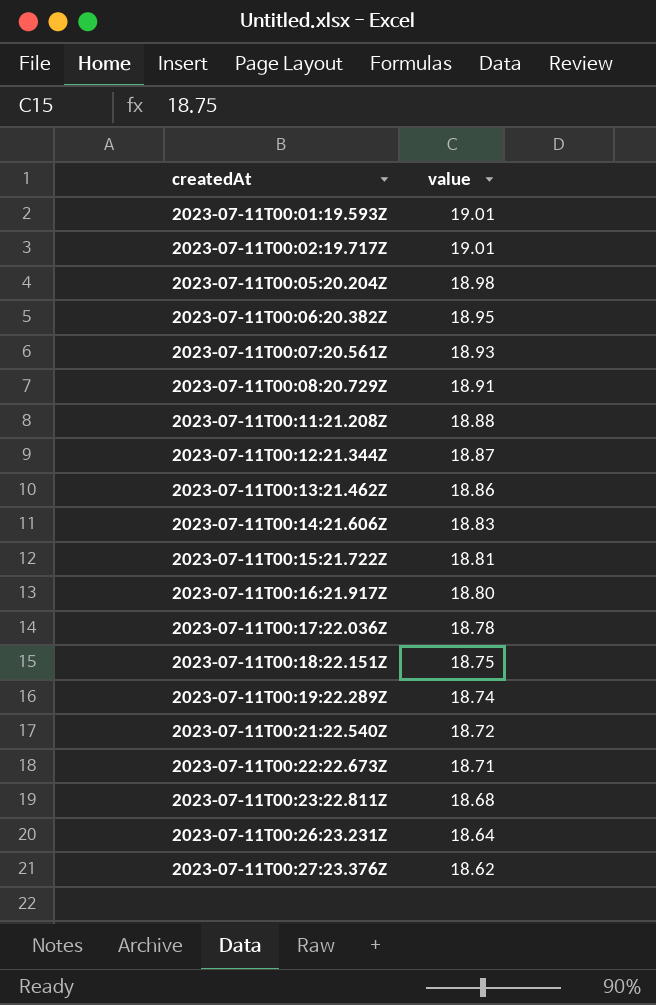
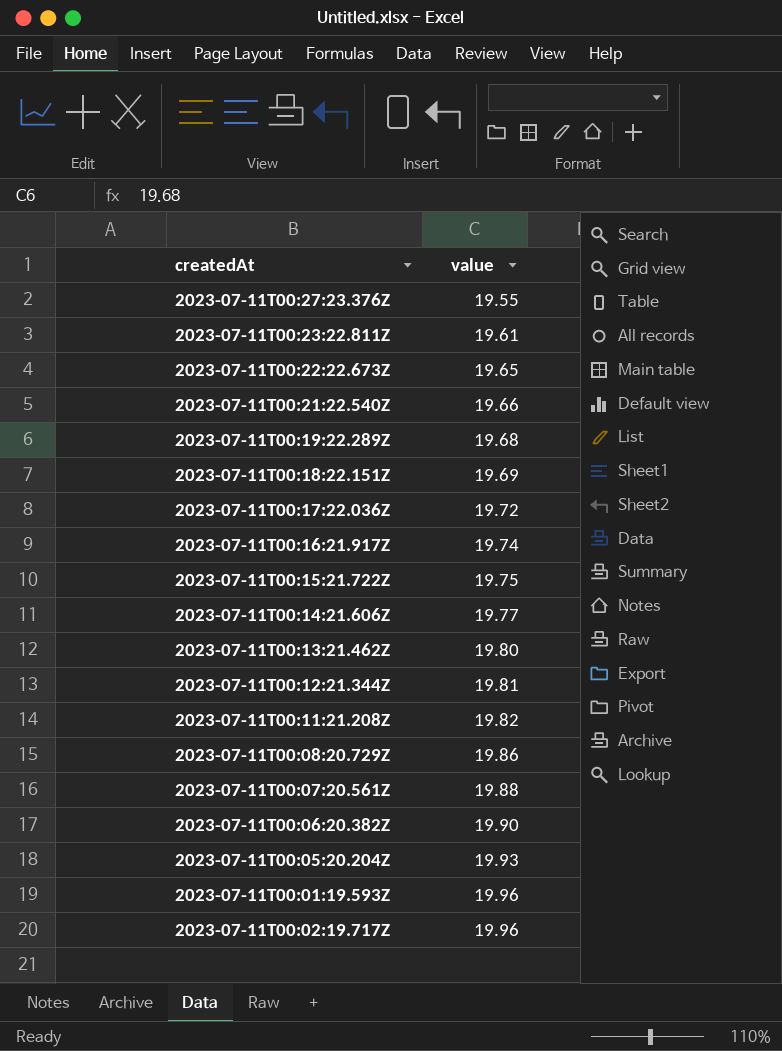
row order: createdAt ascending -> value ascending
row 2023-07-11T00:26:23.231Z: 18.64 -> none
2023-07-11T00:27:23.376Z | value: 18.62 -> 19.55
2023-07-11T00:23:22.811Z | value: 18.68 -> 19.61
2023-07-11T00:22:22.673Z | value: 18.71 -> 19.65
2023-07-11T00:21:22.540Z | value: 18.72 -> 19.66
2023-07-11T00:19:22.289Z | value: 18.74 -> 19.68
2023-07-11T00:18:22.151Z | value: 18.75 -> 19.69
2023-07-11T00:17:22.036Z | value: 18.78 -> 19.72
2023-07-11T00:16:21.917Z | value: 18.80 -> 19.74
2023-07-11T00:15:21.722Z | value: 18.81 -> 19.75
2023-07-11T00:14:21.606Z | value: 18.83 -> 19.77
2023-07-11T00:13:21.462Z | value: 18.86 -> 19.80
2023-07-11T00:12:21.344Z | value: 18.87 -> 19.81
2023-07-11T00:11:21.208Z | value: 18.88 -> 19.82
2023-07-11T00:08:20.729Z | value: 18.91 -> 19.86
2023-07-11T00:07:20.561Z | value: 18.93 -> 19.88
2023-07-11T00:06:20.382Z | value: 18.95 -> 19.90
2023-07-11T00:05:20.204Z | value: 18.98 -> 19.93
2023-07-11T00:01:19.593Z | value: 19.01 -> 19.96
2023-07-11T00:02:19.717Z | value: 19.01 -> 19.96

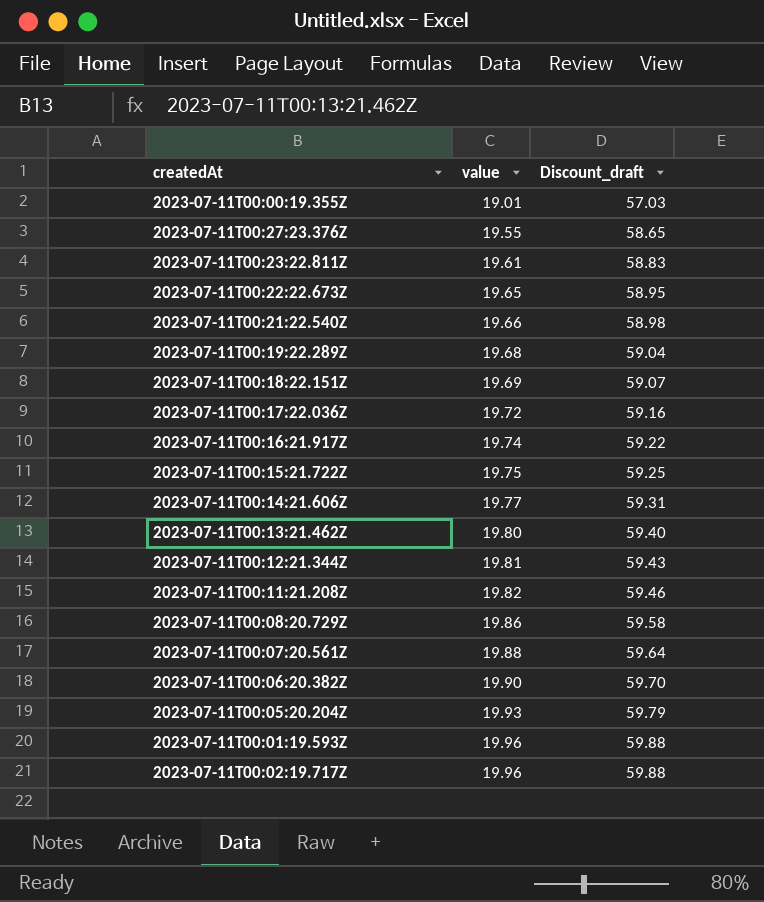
column Discount_draft | formula: none -> [value] * 3
row 2023-07-11T00:00:19.355Z: none -> 19.01 | 57.03

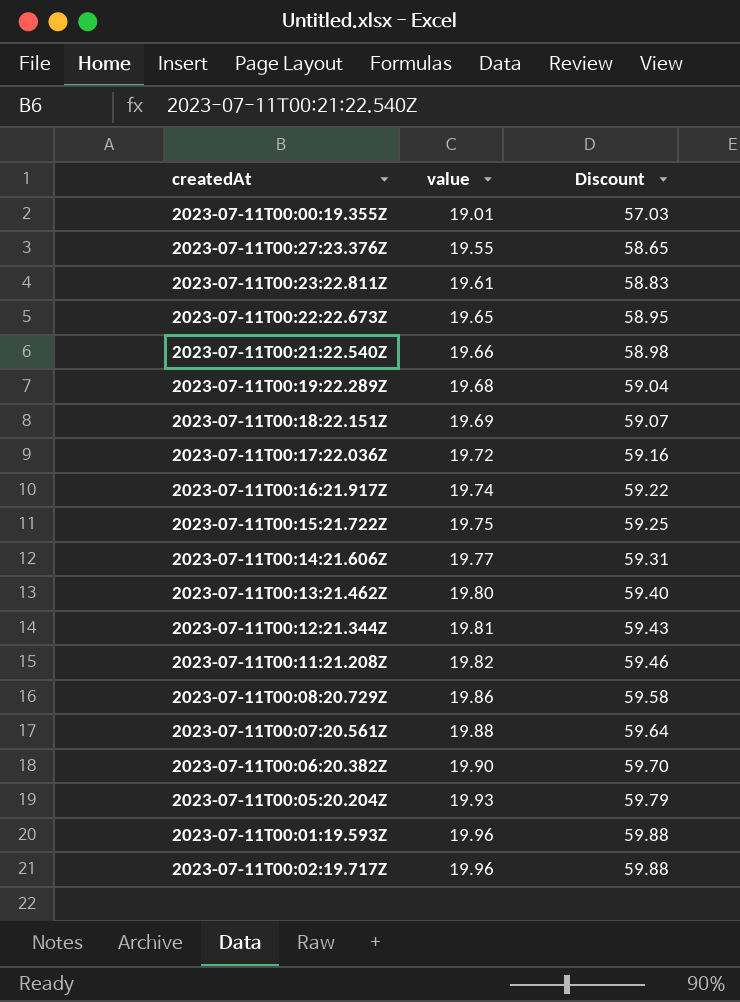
column name: Discount_draft -> Discount

